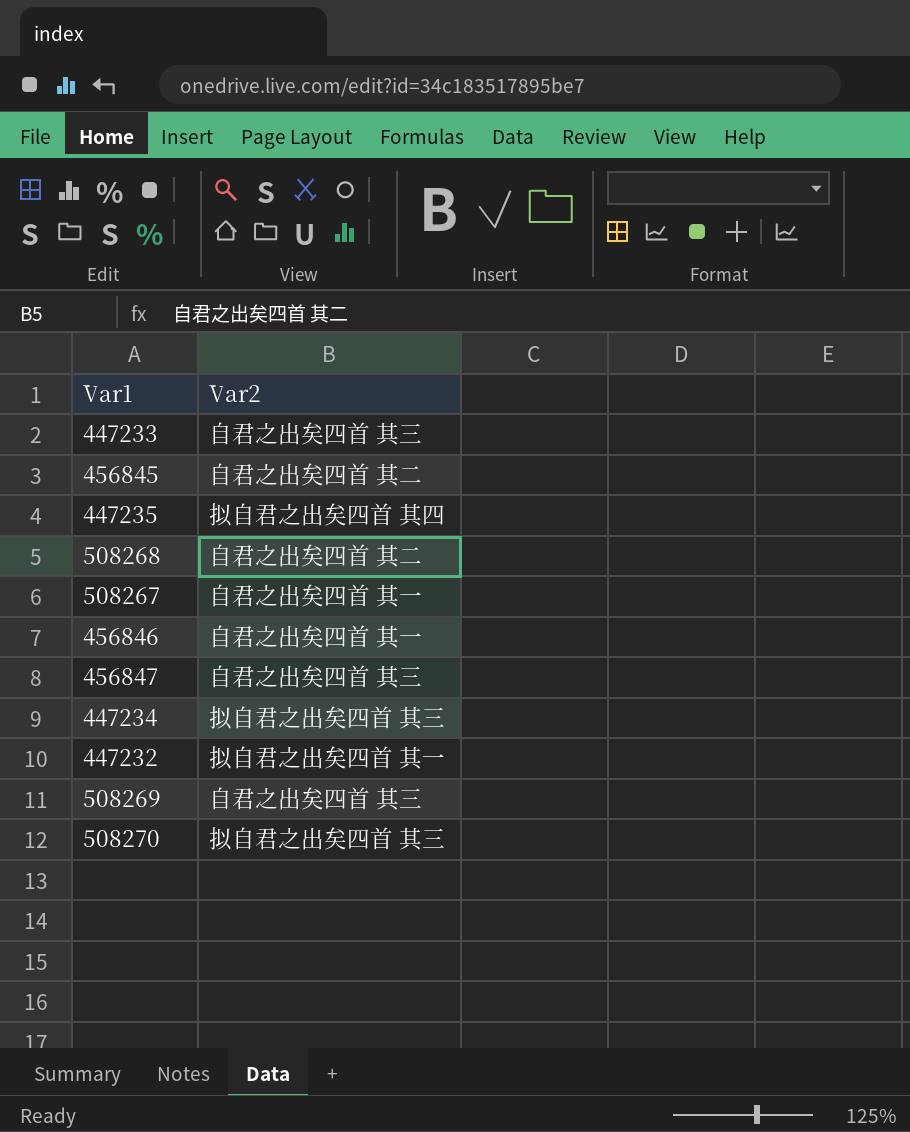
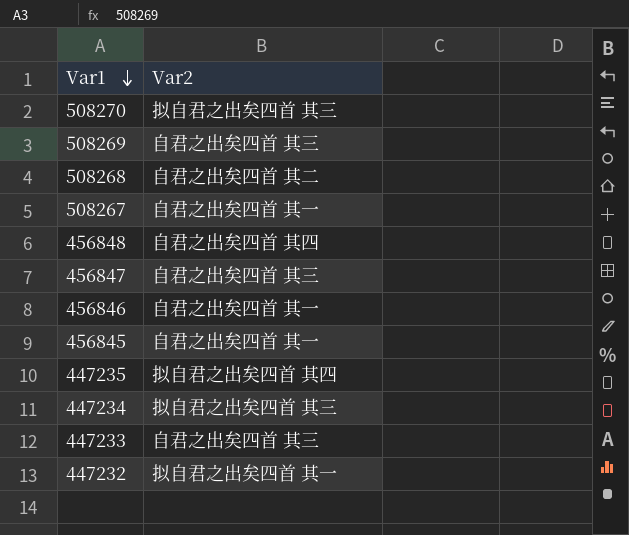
row order: none -> Var1 descending
row 456848: none -> 自君之出矣四首 其四
456845 | Var2: 自君之出矣四首 其二 -> 自君之出矣四首 其一

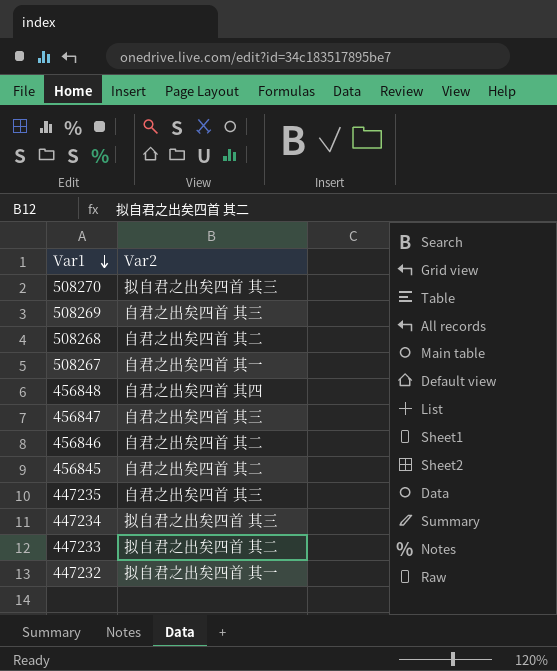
456846 | Var2: 自君之出矣四首 其一 -> 自君之出矣四首 其二
456845 | Var2: 自君之出矣四首 其一 -> 自君之出矣四首 其二
447235 | Var2: 拟自君之出矣四首 其四 -> 自君之出矣四首 其三
447233 | Var2: 自君之出矣四首 其三 -> 拟自君之出矣四首 其二

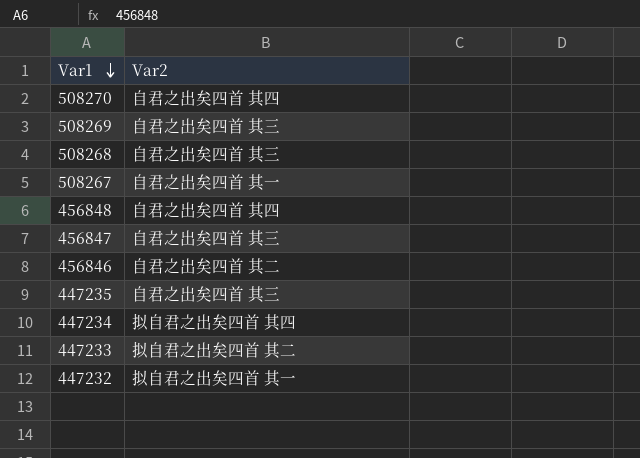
row 456845: 自君之出矣四首 其二 -> none
508270 | Var2: 拟自君之出矣四首 其三 -> 自君之出矣四首 其四
508268 | Var2: 自君之出矣四首 其二 -> 自君之出矣四首 其三
447234 | Var2: 拟自君之出矣四首 其三 -> 拟自君之出矣四首 其四

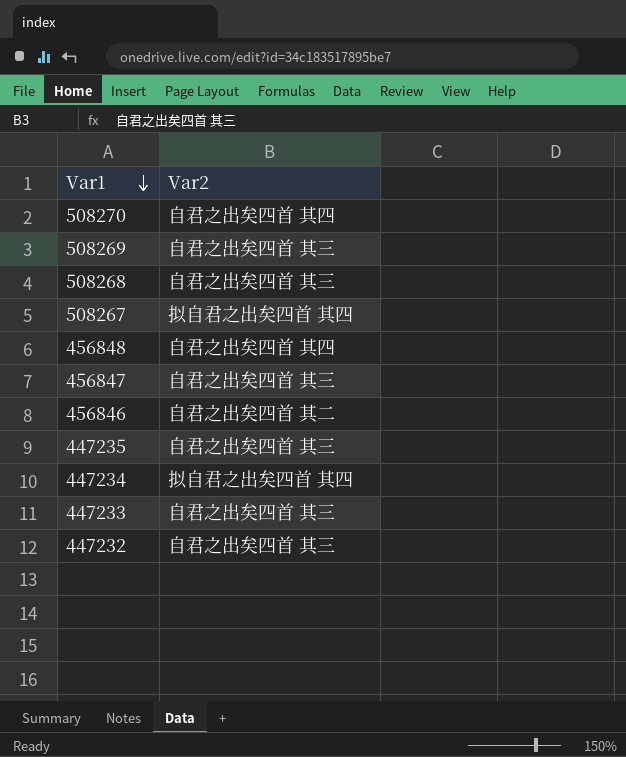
508267 | Var2: 自君之出矣四首 其一 -> 拟自君之出矣四首 其四
447233 | Var2: 拟自君之出矣四首 其二 -> 自君之出矣四首 其三
447232 | Var2: 拟自君之出矣四首 其一 -> 自君之出矣四首 其三

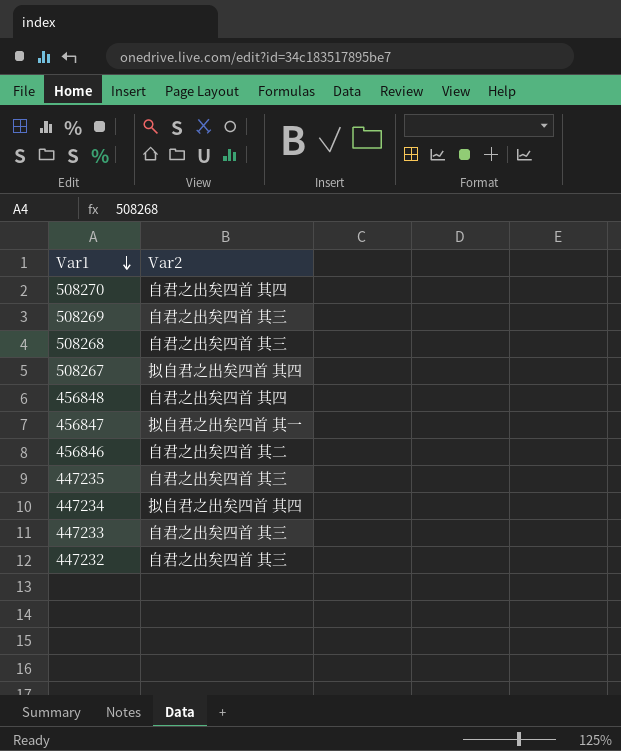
456847 | Var2: 自君之出矣四首 其三 -> 拟自君之出矣四首 其一

